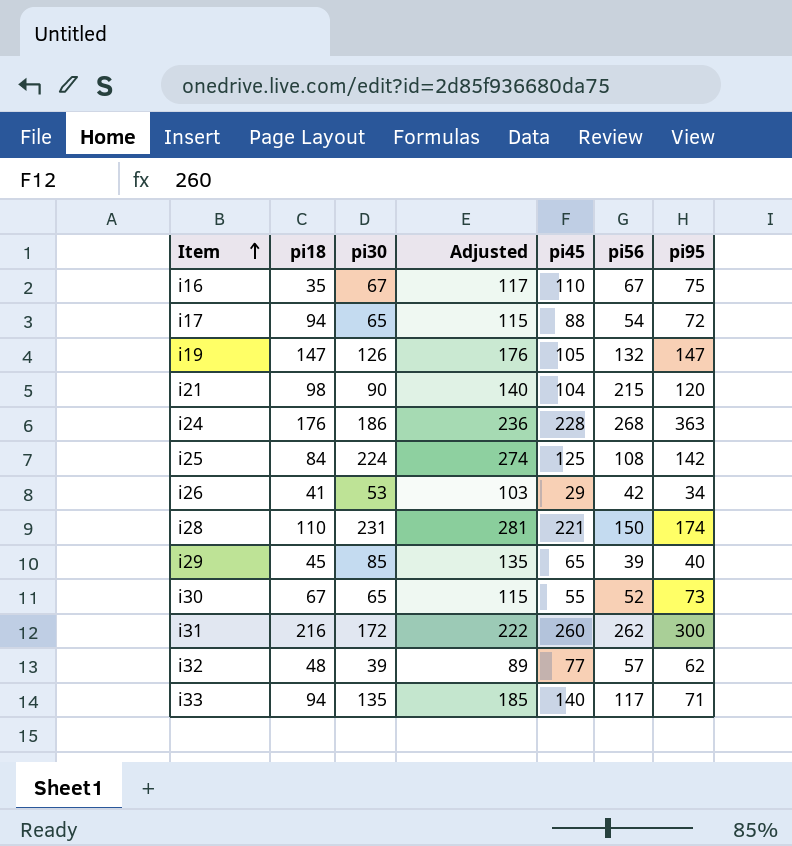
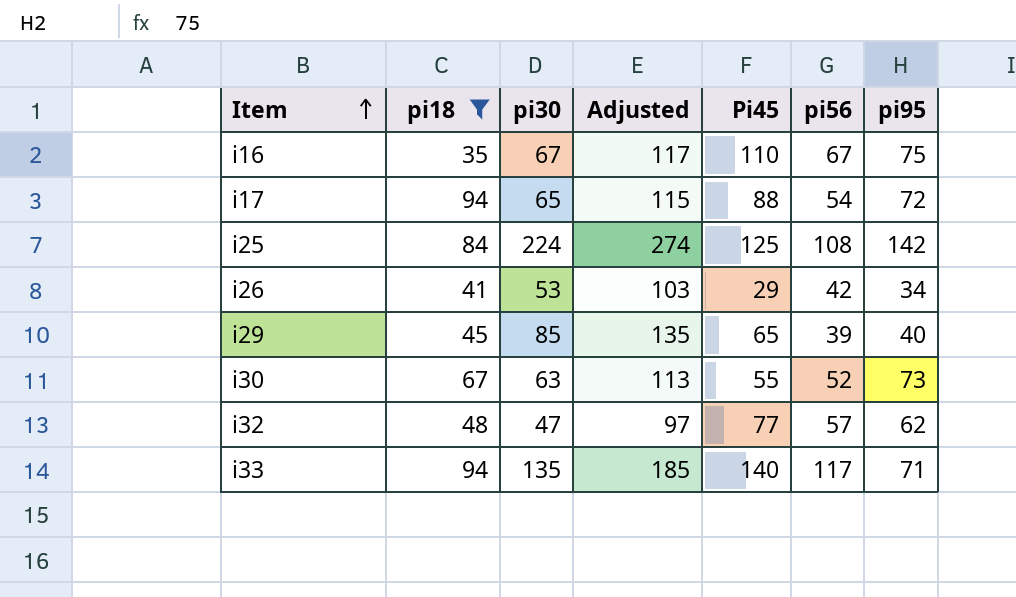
filter: none -> pi18 <= 94
column name: pi45 -> Pi45
i30 | pi30: 65 -> 63
i30 | Adjusted: 115 -> 113
i32 | pi30: 39 -> 47
i32 | Adjusted: 89 -> 97

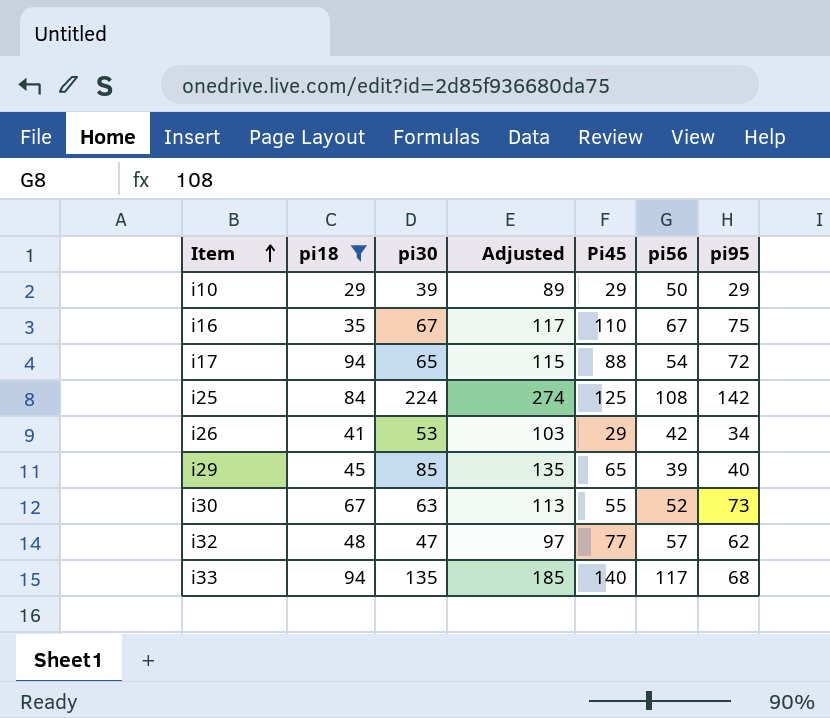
row i10: none -> 29 | 39 | 89 | 29 | 50 | 29
i33 | pi95: 71 -> 68

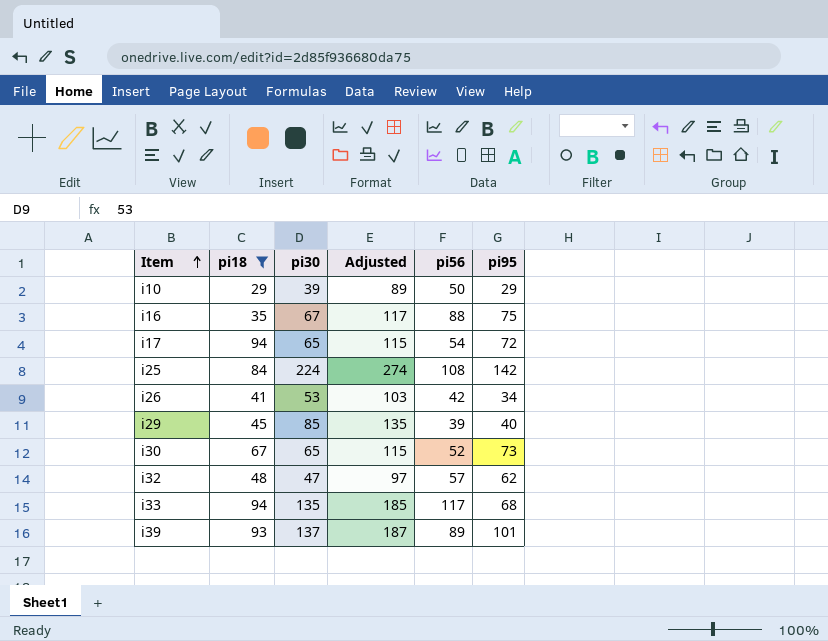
column Pi45 | position: 5 -> none
i16 | pi56: 67 -> 88
i30 | pi30: 63 -> 65
i30 | Adjusted: 113 -> 115
row i39: none -> 93 | 137 | 187 | 89 | 101

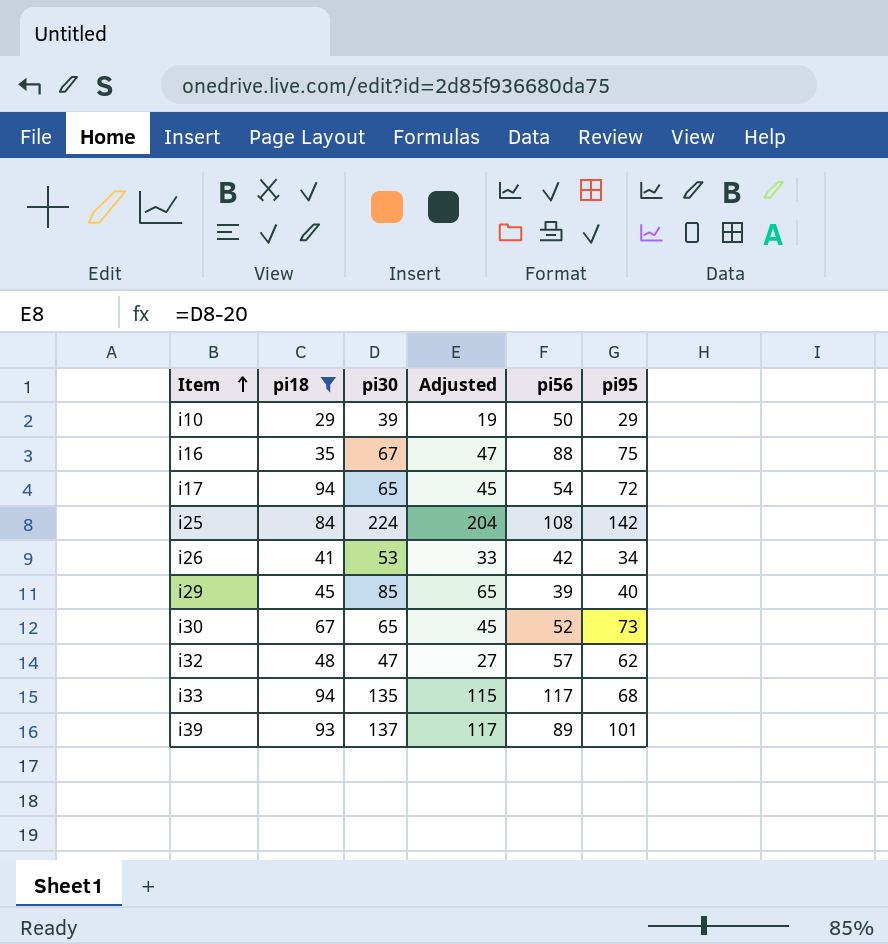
column Adjusted | formula: [pi30] + 50 -> [pi30] - 20

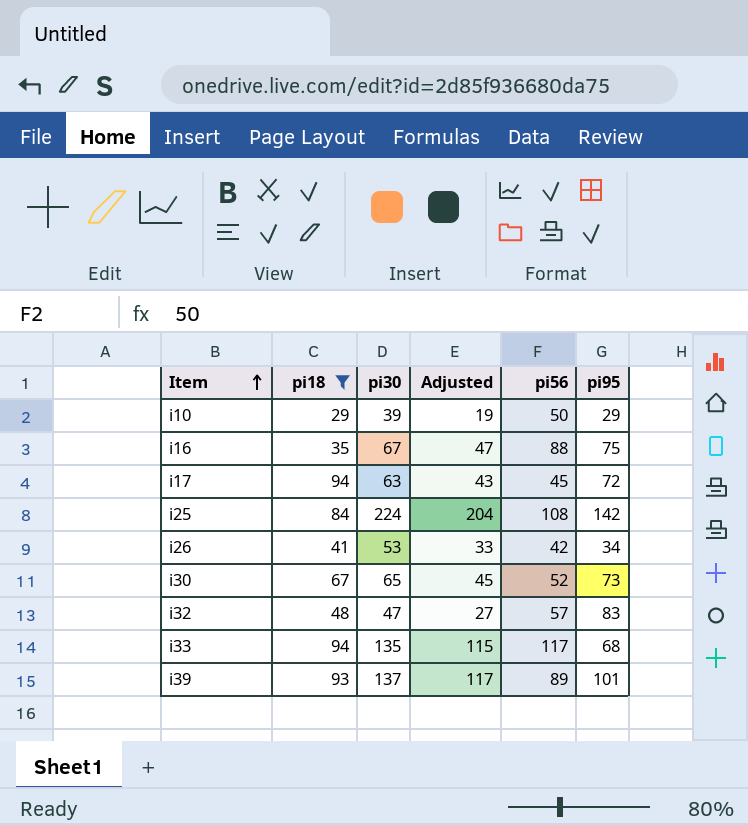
row i29: 45 | 85 | 65 | 39 | 40 -> none
i17 | pi30: 65 -> 63
i17 | Adjusted: 45 -> 43
i17 | pi56: 54 -> 45
i32 | pi95: 62 -> 83

